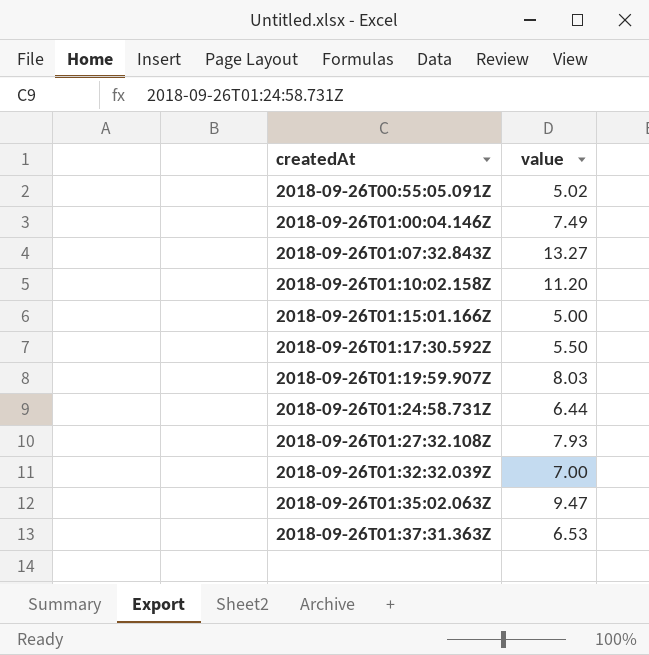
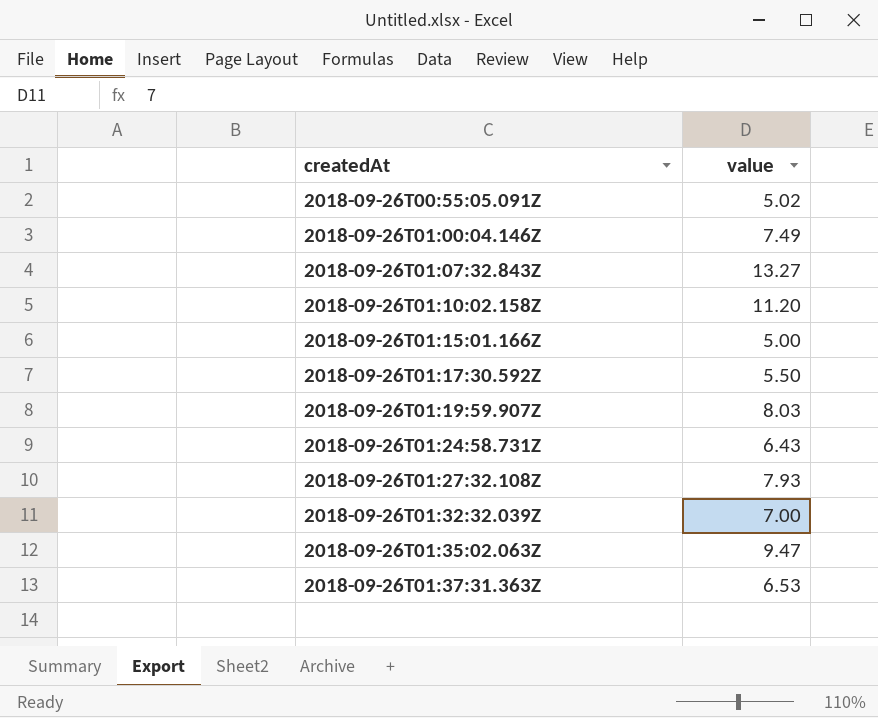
2018-09-26T01:24:58.731Z | value: 6.44 -> 6.43

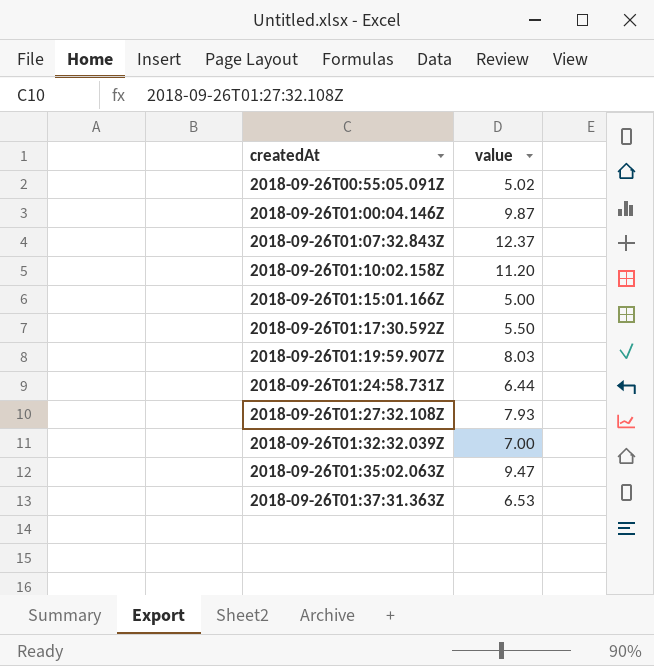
2018-09-26T01:00:04.146Z | value: 7.49 -> 9.87
2018-09-26T01:07:32.843Z | value: 13.27 -> 12.37
2018-09-26T01:24:58.731Z | value: 6.43 -> 6.44

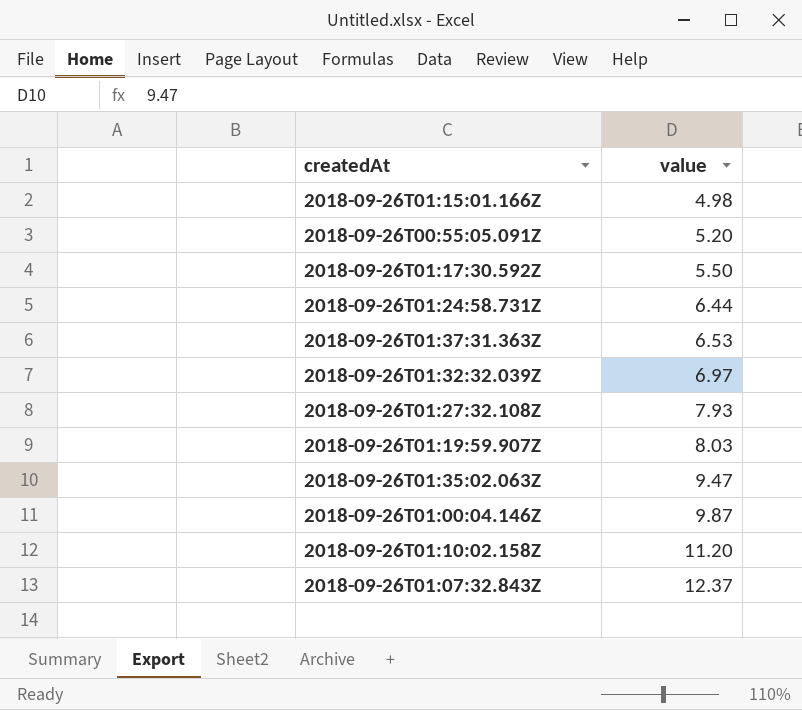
row order: createdAt ascending -> value ascending
2018-09-26T01:15:01.166Z | value: 5.00 -> 4.98
2018-09-26T00:55:05.091Z | value: 5.02 -> 5.20
2018-09-26T01:32:32.039Z | value: 7.00 -> 6.97

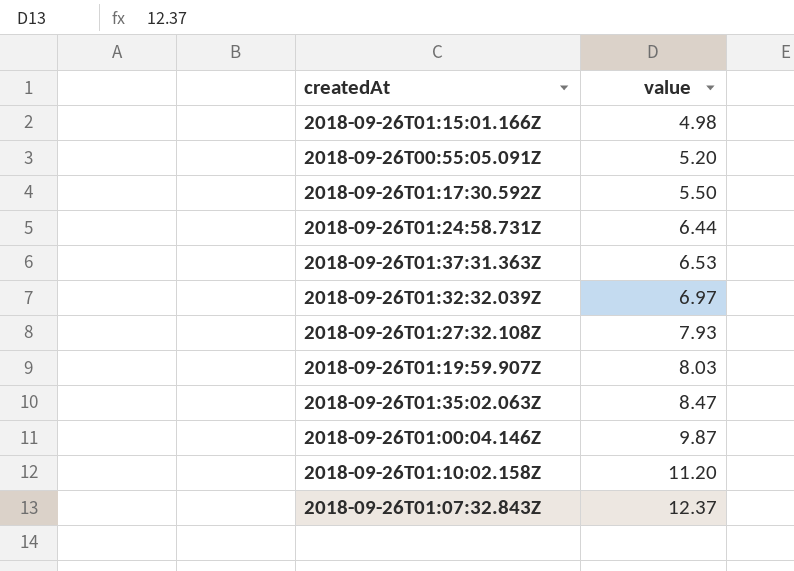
2018-09-26T01:35:02.063Z | value: 9.47 -> 8.47

